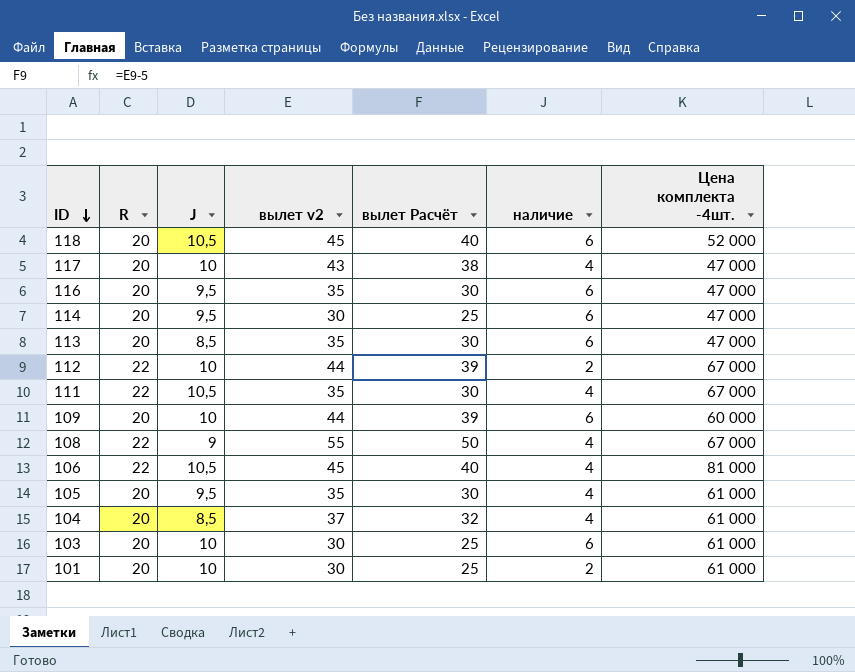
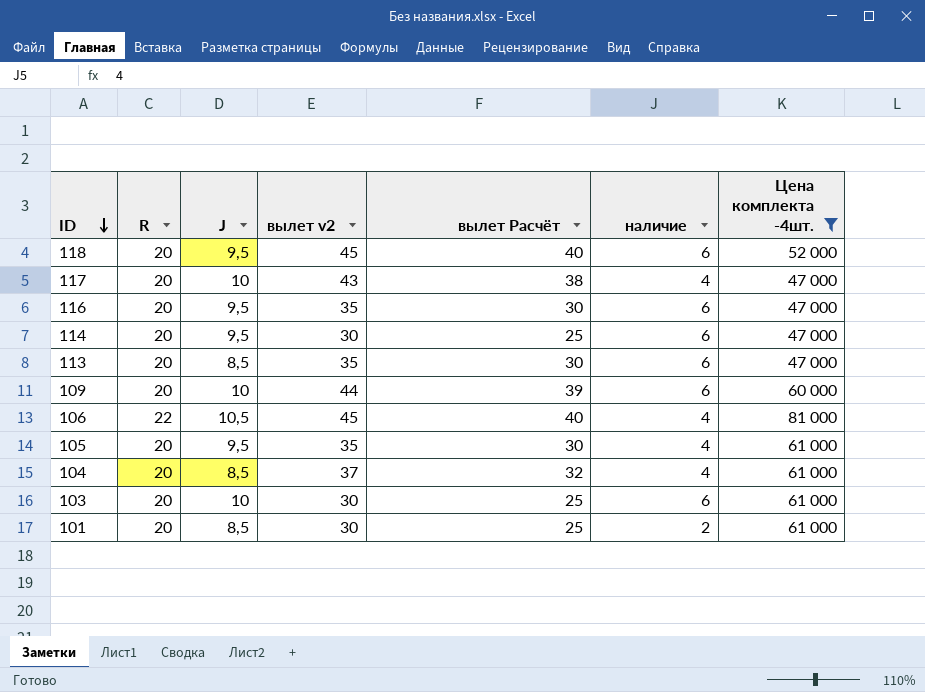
filter: none -> Цена комплекта -4шт. != 67 000
118 | J: 10,5 -> 9,5
101 | J: 10 -> 8,5

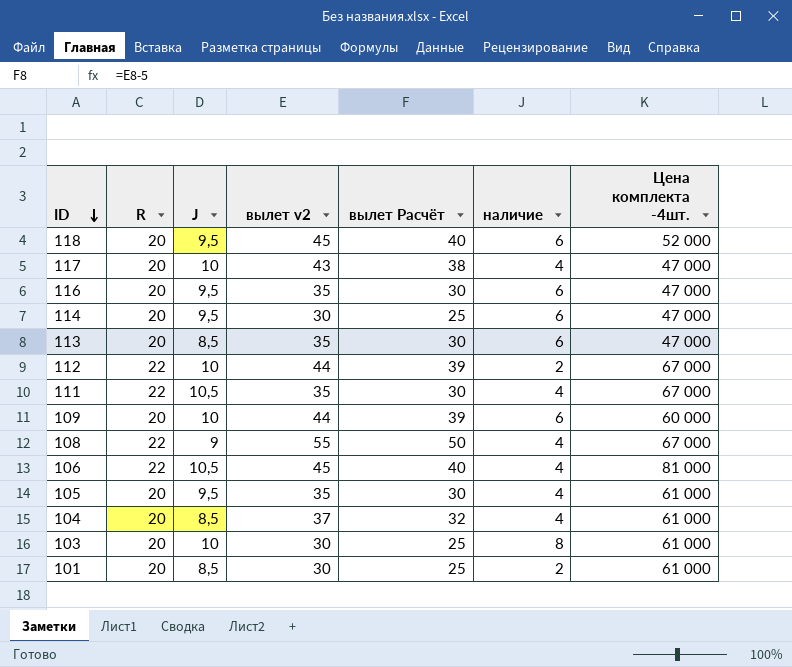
filter: Цена комплекта -4шт. != 67 000 -> none
103 | наличие: 6 -> 8

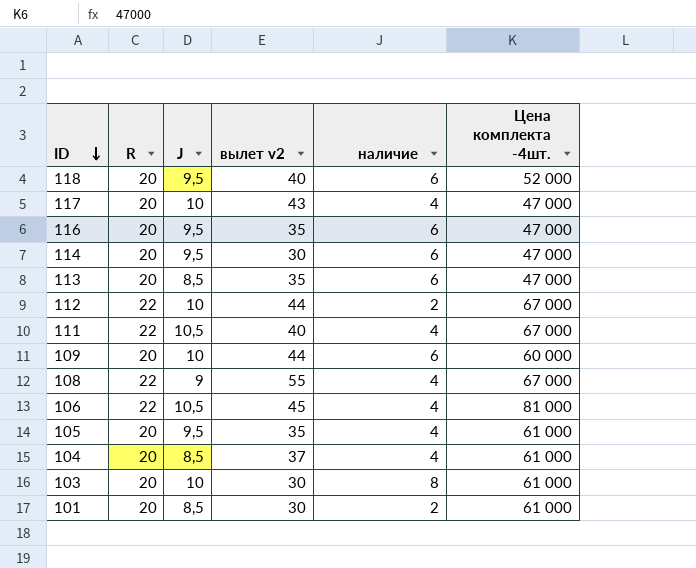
column вылет Расчёт | formula: [вылет v2] - 5 -> none
118 | вылет v2: 45 -> 40
111 | вылет v2: 35 -> 40

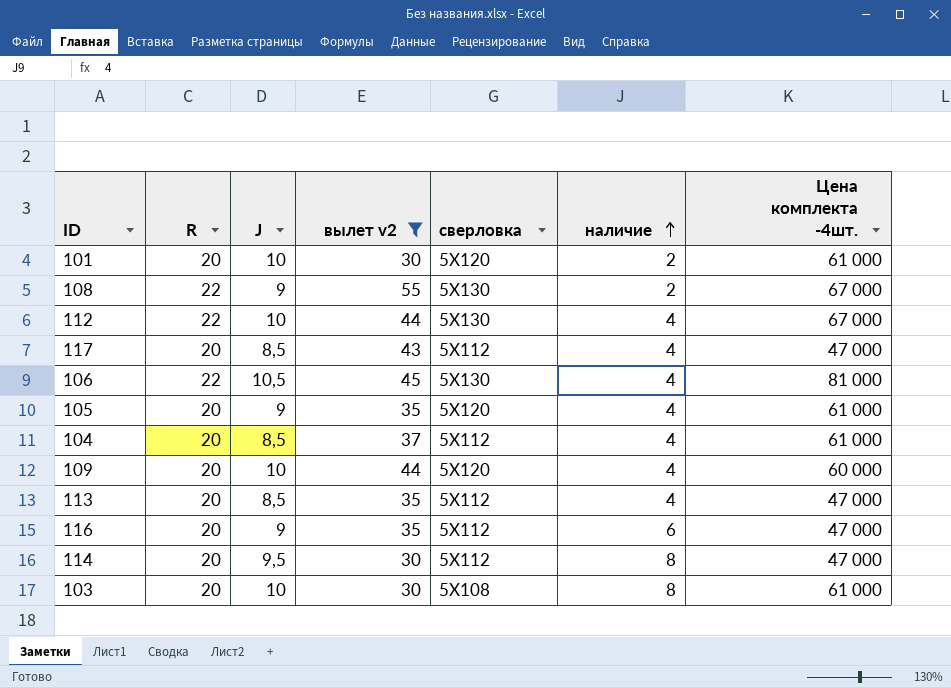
filter: none -> вылет v2 != 40
row order: ID descending -> наличие ascending
column сверловка | position: none -> 5
101 | J: 8,5 -> 10
108 | наличие: 4 -> 2
112 | наличие: 2 -> 4
117 | J: 10 -> 8,5
105 | J: 9,5 -> 9
109 | наличие: 6 -> 4
113 | наличие: 6 -> 4
116 | J: 9,5 -> 9
114 | наличие: 6 -> 8

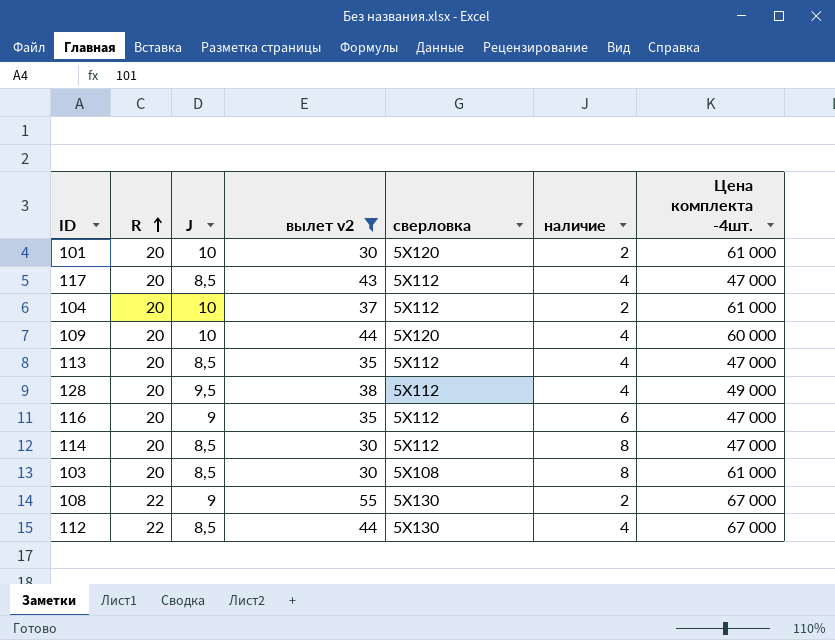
row order: наличие ascending -> R ascending
row 106: 22 | 10,5 | 45 | 5Х130 | 4 | 81 000 -> none
row 105: 20 | 9 | 35 | 5X120 | 4 | 61 000 -> none
104 | J: 8,5 -> 10
104 | наличие: 4 -> 2
row 128: none -> 20 | 9,5 | 38 | 5Х112 | 4 | 49 000
114 | J: 9,5 -> 8,5
103 | J: 10 -> 8,5
112 | J: 10 -> 8,5

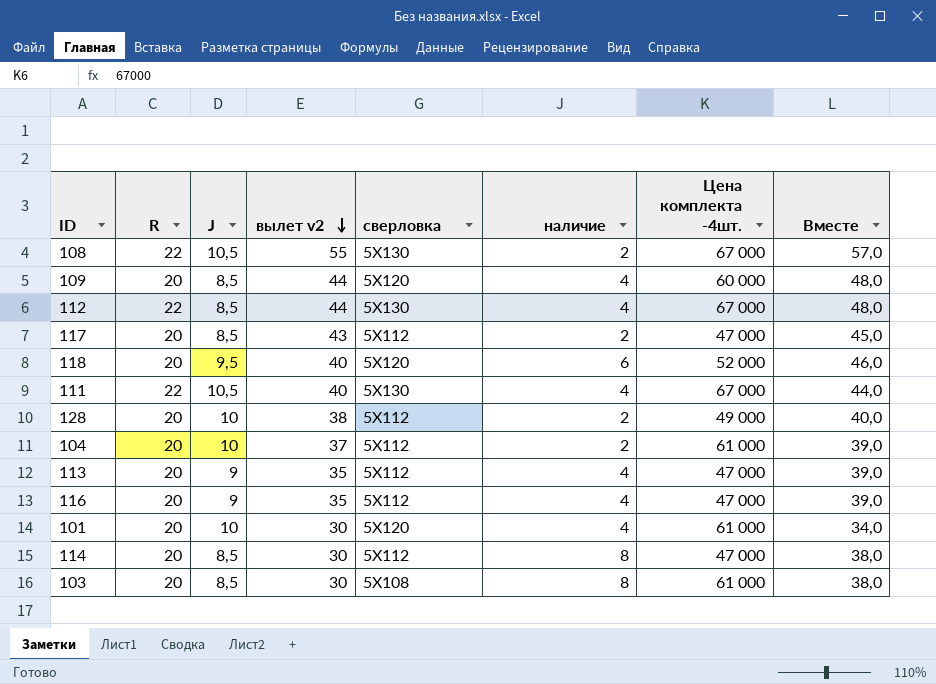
filter: вылет v2 != 40 -> none
row order: R ascending -> вылет v2 descending
column Вместе | formula: none -> [вылет v2] + [наличие]
108 | J: 9 -> 10,5
109 | J: 10 -> 8,5
117 | наличие: 4 -> 2
128 | J: 9,5 -> 10
128 | наличие: 4 -> 2
113 | J: 8,5 -> 9
116 | наличие: 6 -> 4
101 | наличие: 2 -> 4

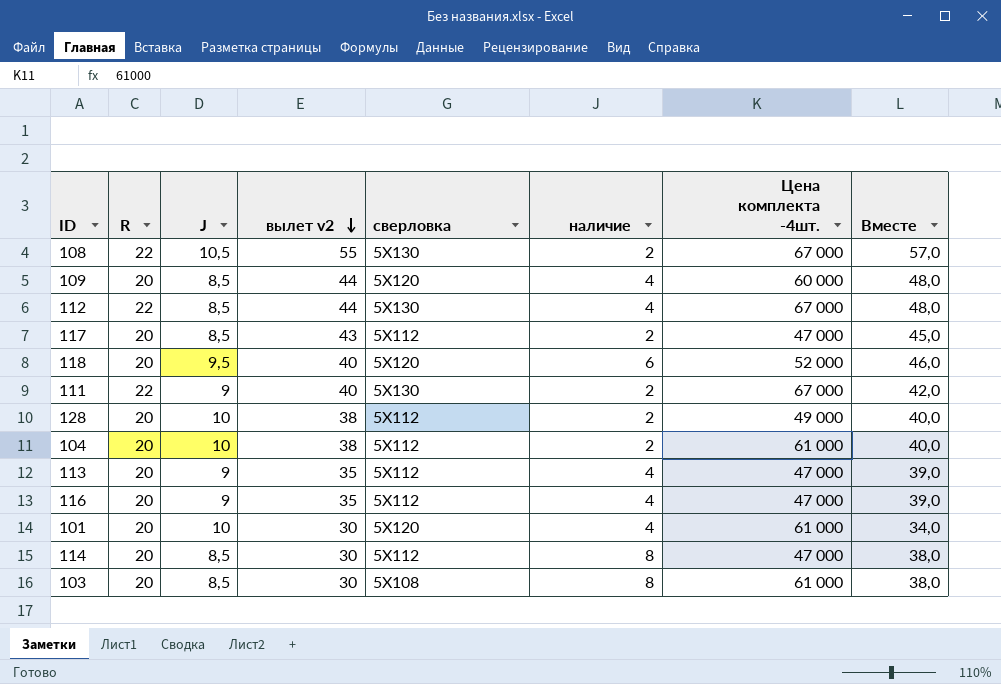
111 | J: 10,5 -> 9
111 | наличие: 4 -> 2
111 | Вместе: 44,0 -> 42,0
104 | вылет v2: 37 -> 38
104 | Вместе: 39,0 -> 40,0

